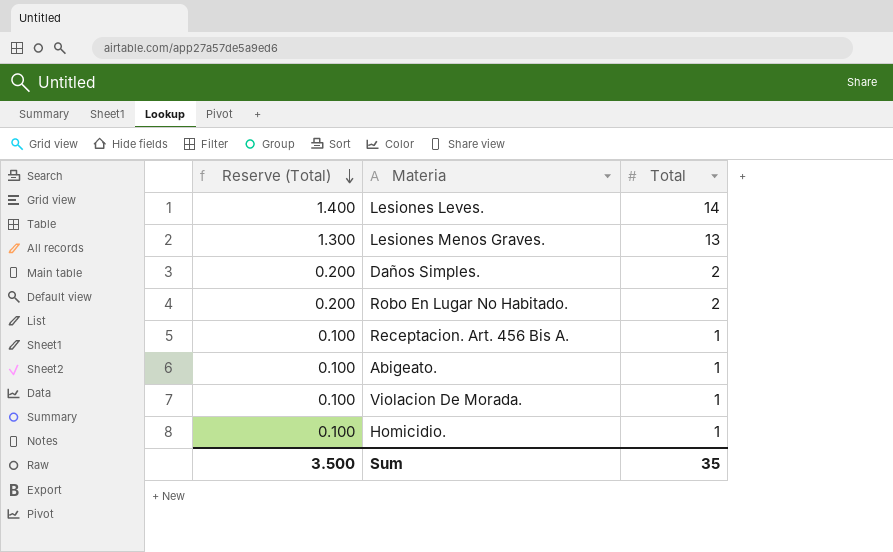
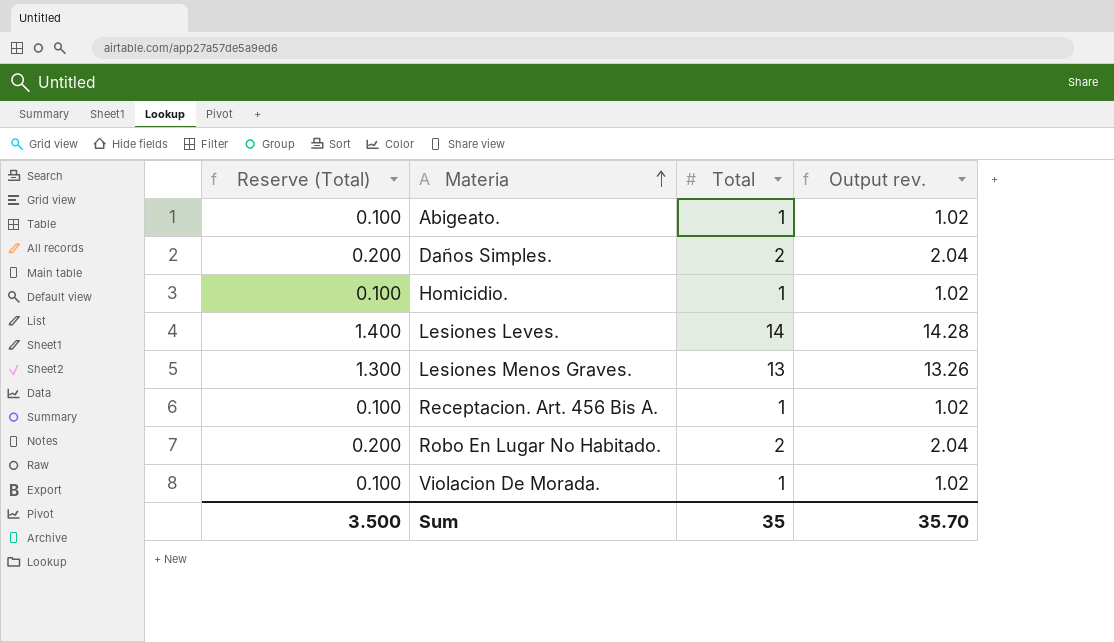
row order: Reserve (Total) descending -> Materia ascending
column Output rev. | formula: none -> [Total] * 1.02

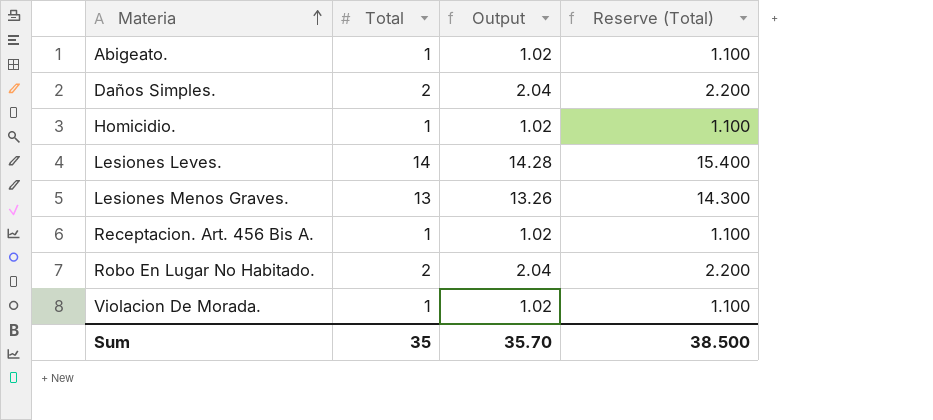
column name: Output rev. -> Output
column Reserve (Total) | formula: [Total] * 0.1 -> [Total] * 1.1
column Reserve (Total) | position: 1 -> 4
Sum | Reserve (Total): 3.500 -> 38.500

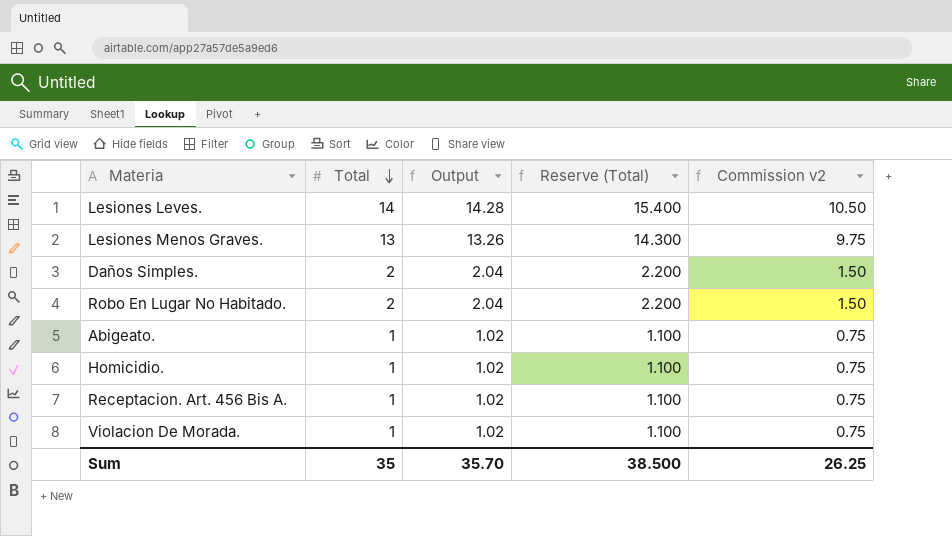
row order: Materia ascending -> Total descending
column Commission v2 | formula: none -> [Total] * 0.75

